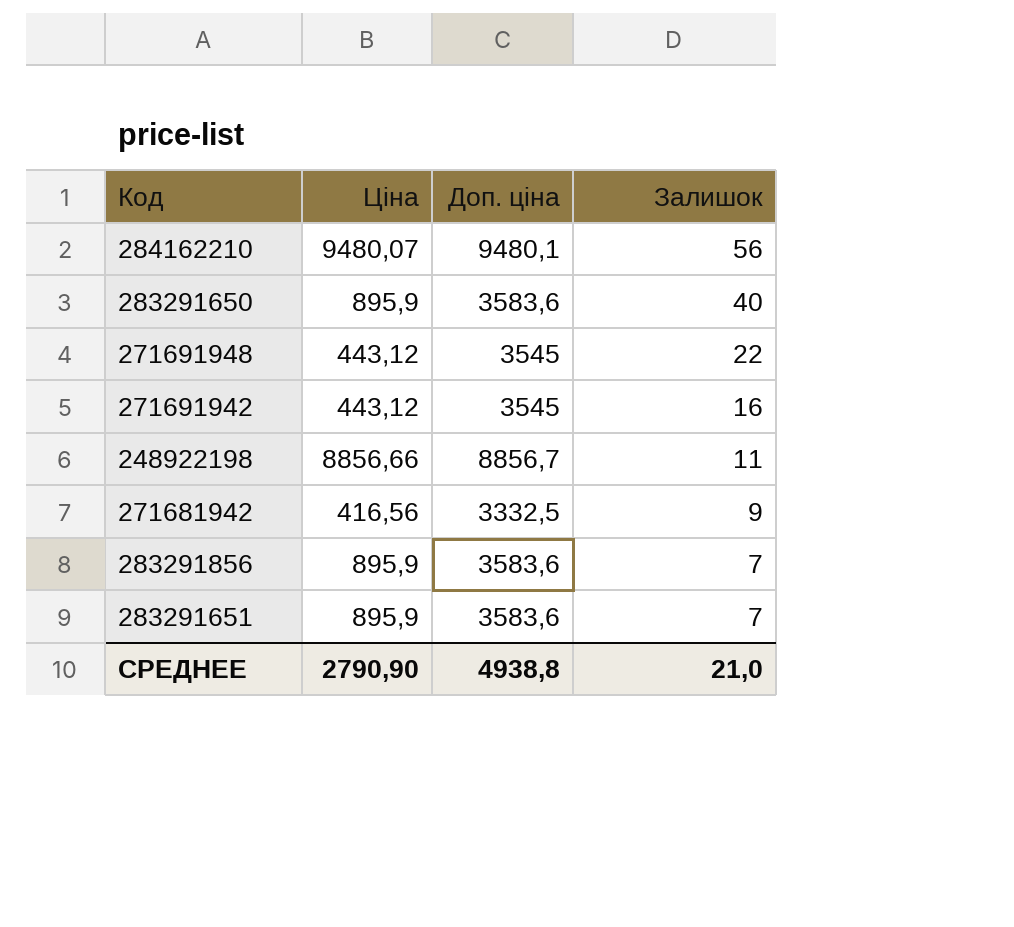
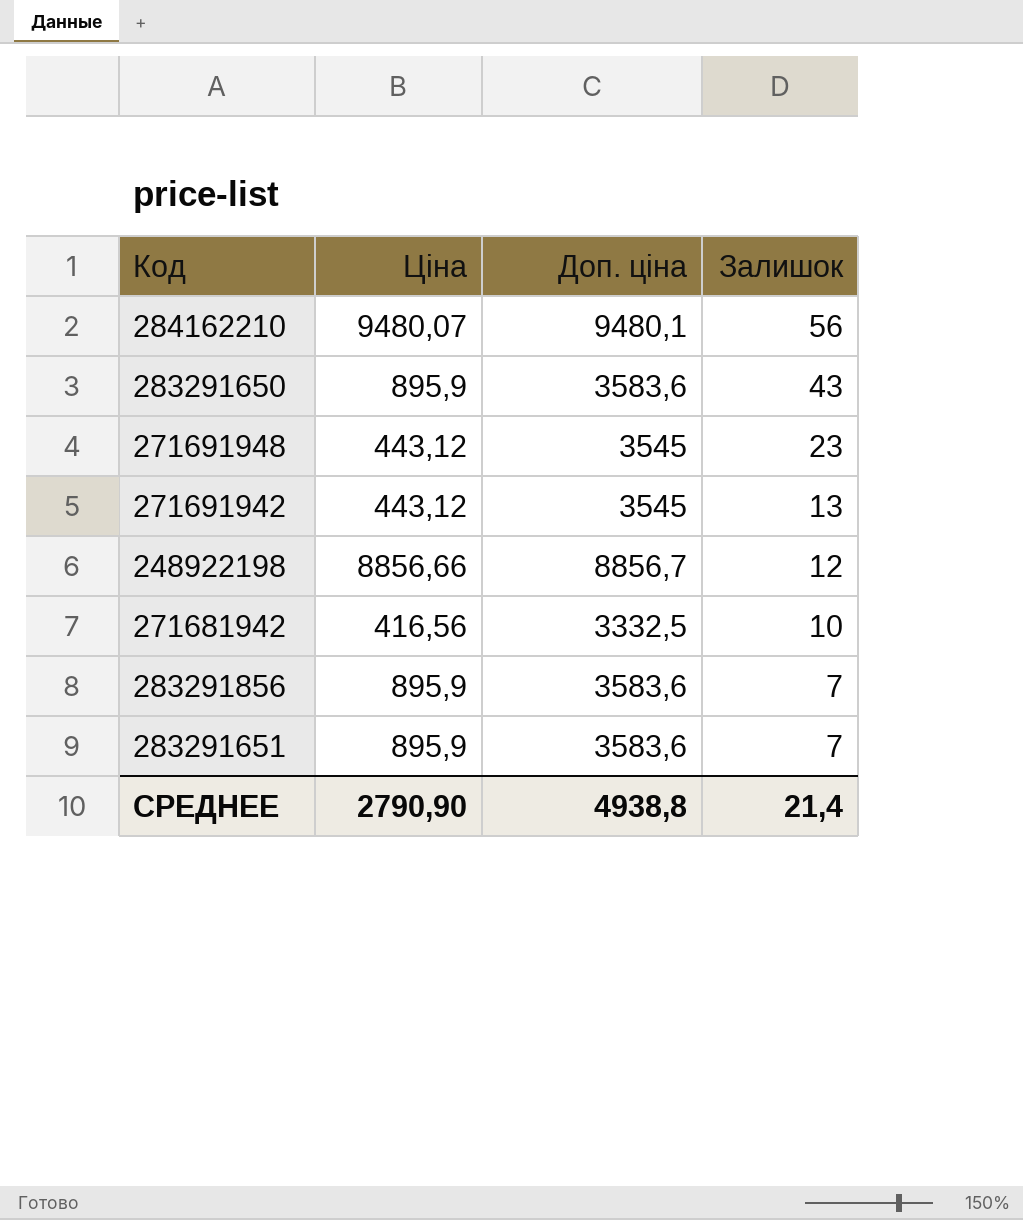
283291650 | Залишок: 40 -> 43
271691948 | Залишок: 22 -> 23
271691942 | Залишок: 16 -> 13
248922198 | Залишок: 11 -> 12
271681942 | Залишок: 9 -> 10
СРЕДНЕЕ | Залишок: 21,0 -> 21,4

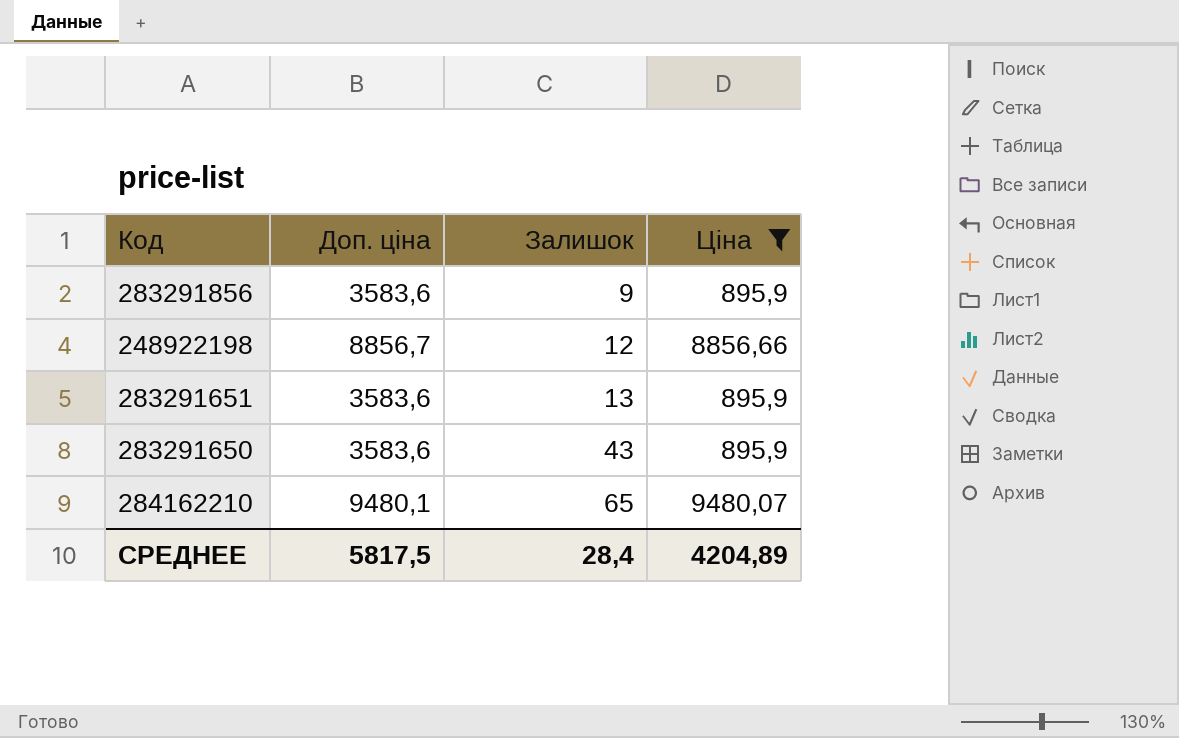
filter: none -> Ціна >= 895,9
row order: Залишок descending -> Залишок ascending
column Ціна | position: 2 -> 4
283291856 | Залишок: 7 -> 9
283291651 | Залишок: 7 -> 13
284162210 | Залишок: 56 -> 65
СРЕДНЕЕ | Доп. ціна: 4938,8 -> 5817,5
СРЕДНЕЕ | Залишок: 21,4 -> 28,4
СРЕДНЕЕ | Ціна: 2790,90 -> 4204,89

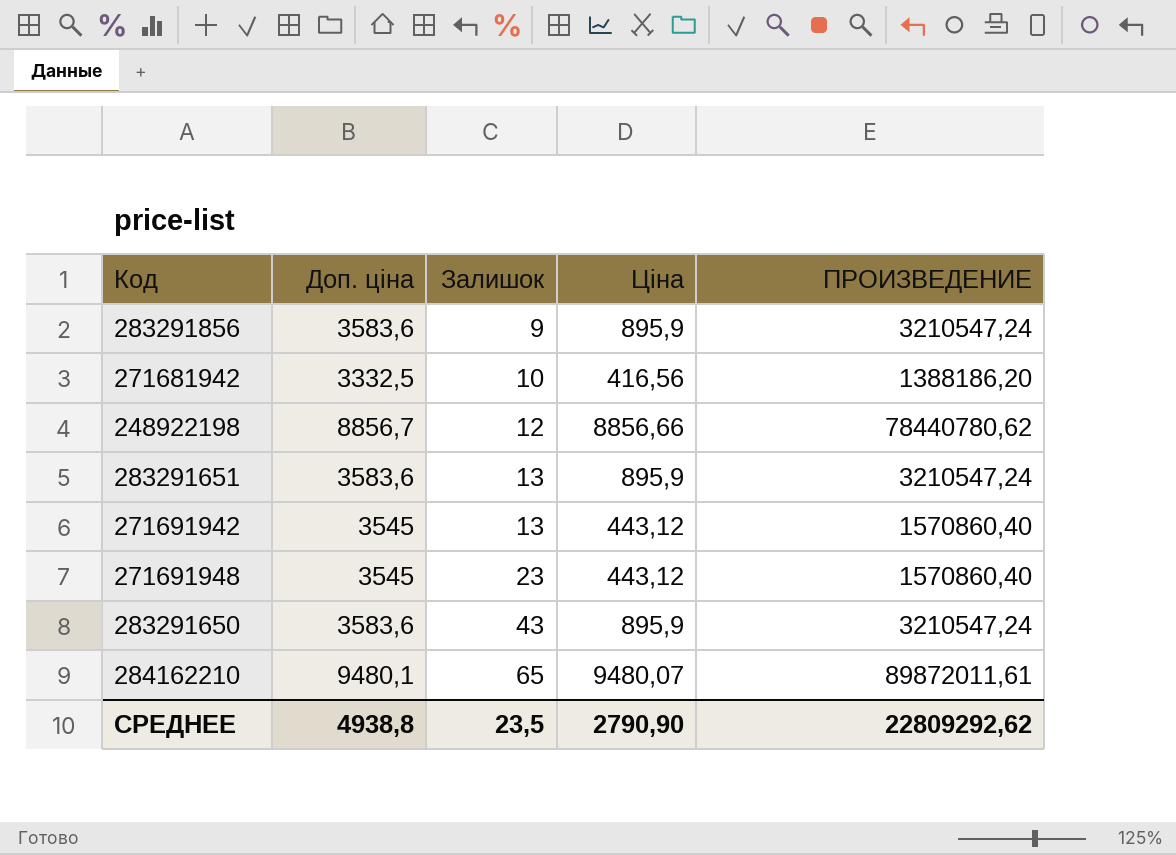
filter: Ціна >= 895,9 -> none
column ПРОИЗВЕДЕНИЕ | formula: none -> [Доп. ціна] * [Ціна]
СРЕДНЕЕ | Доп. ціна: 5817,5 -> 4938,8
СРЕДНЕЕ | Залишок: 28,4 -> 23,5
СРЕДНЕЕ | Ціна: 4204,89 -> 2790,90

